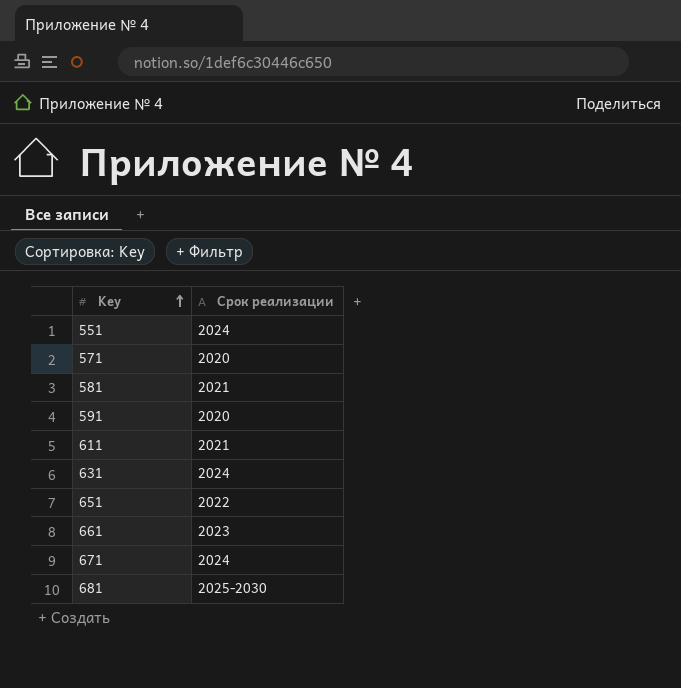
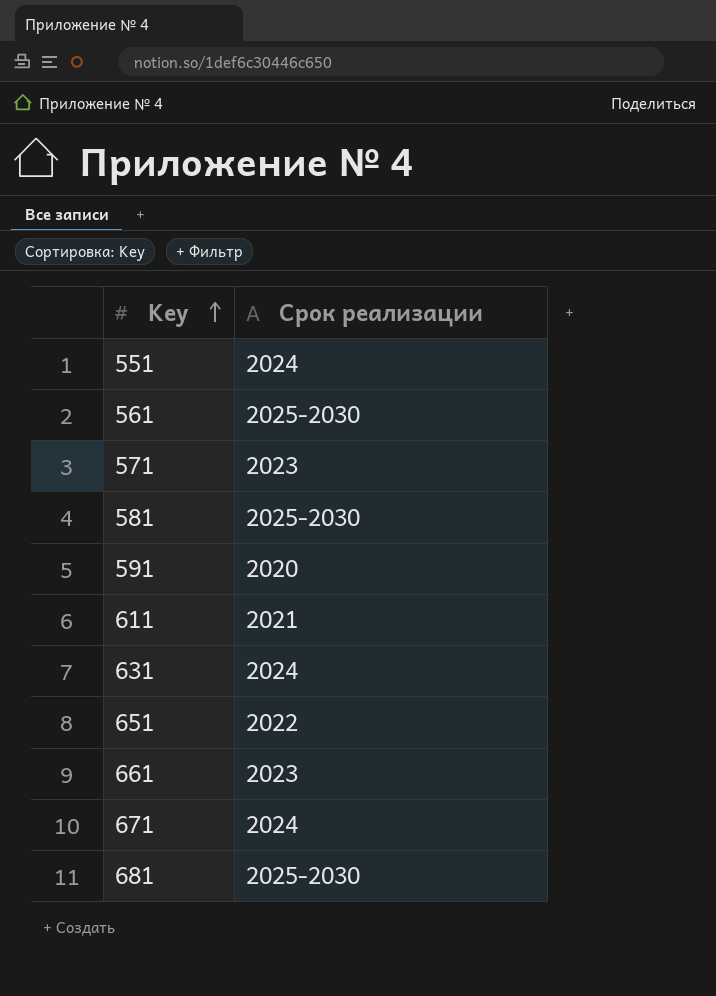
row 561: none -> 2025-2030
571 | Срок реализации: 2020 -> 2023
581 | Срок реализации: 2021 -> 2025-2030

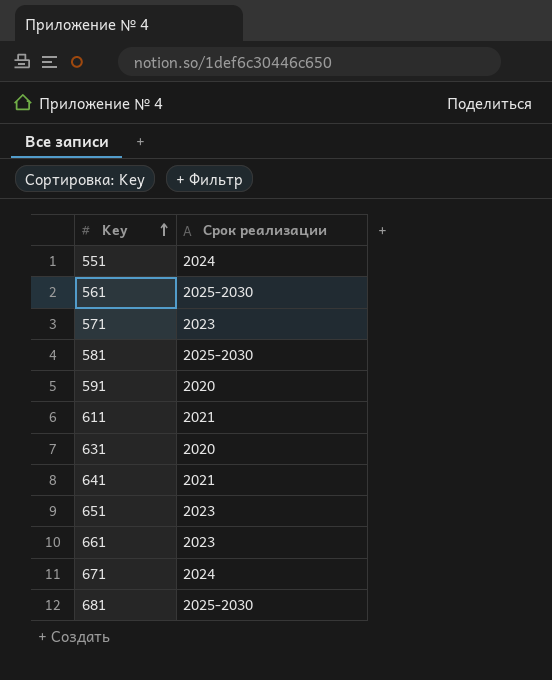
631 | Срок реализации: 2024 -> 2020
row 641: none -> 2021
651 | Срок реализации: 2022 -> 2023

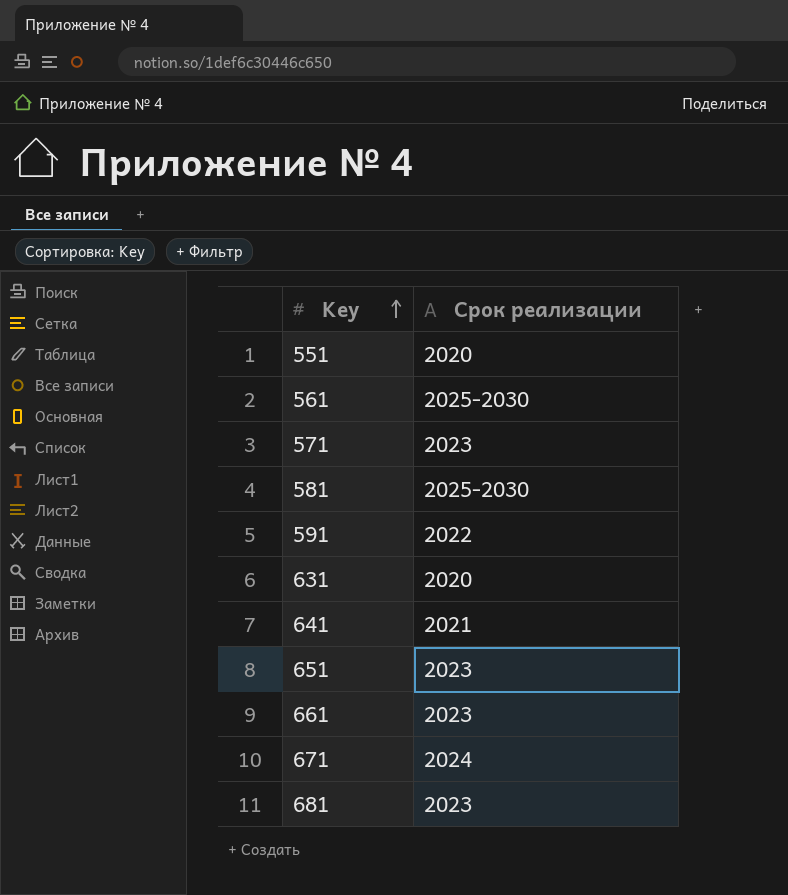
row 611: 2021 -> none
551 | Срок реализации: 2024 -> 2020
591 | Срок реализации: 2020 -> 2022
681 | Срок реализации: 2025-2030 -> 2023

